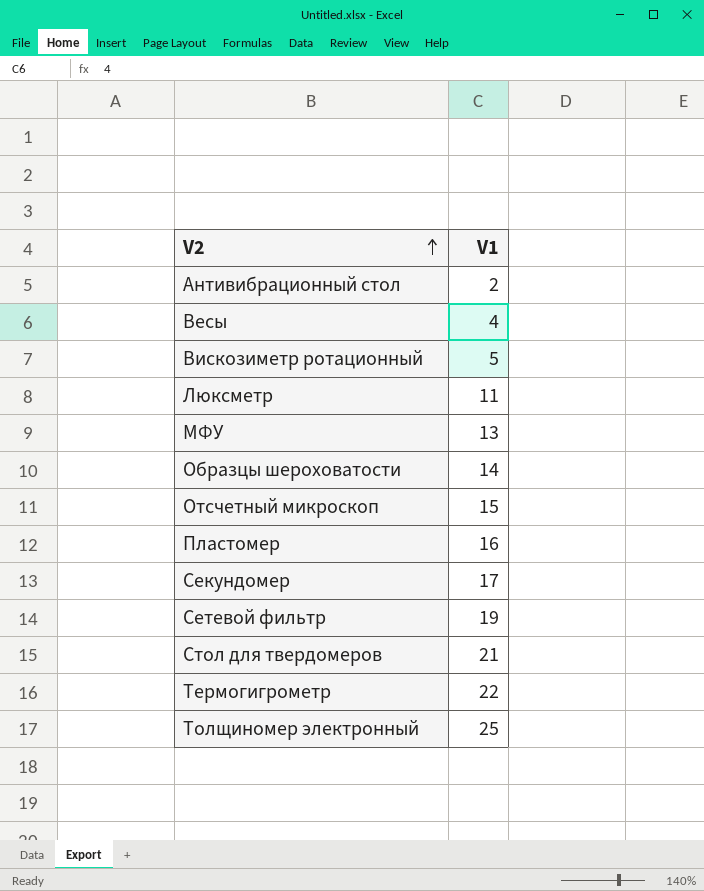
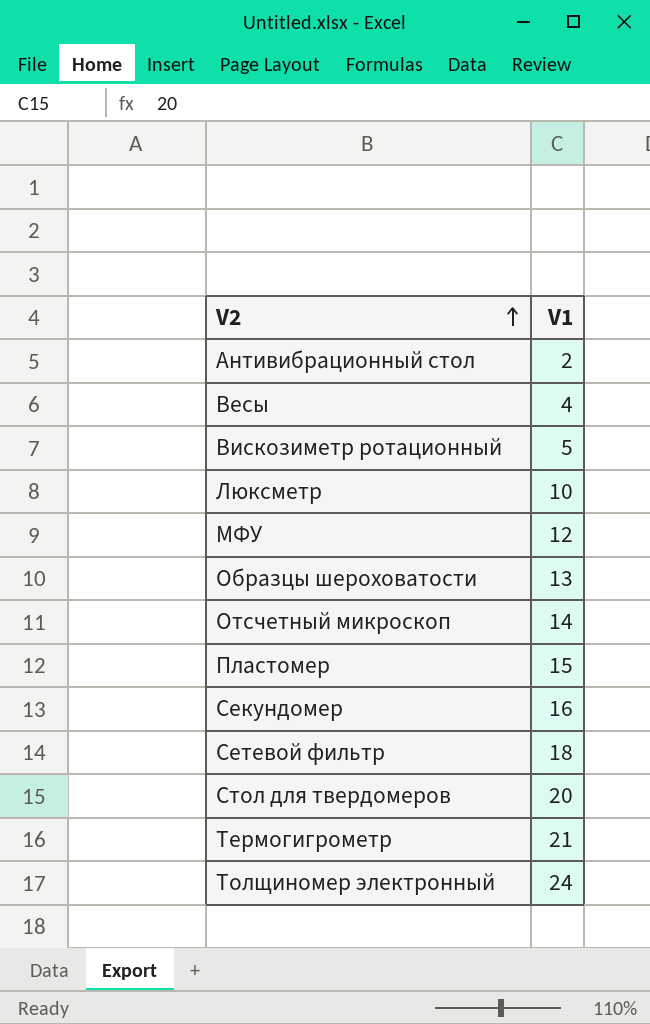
Люксметр | V1: 11 -> 10
МФУ | V1: 13 -> 12
Образцы шероховатости | V1: 14 -> 13
Отсчетный микроскоп | V1: 15 -> 14
Пластомер | V1: 16 -> 15
Секундомер | V1: 17 -> 16
Сетевой фильтр | V1: 19 -> 18
Стол для твердомеров | V1: 21 -> 20
Термогигрометр | V1: 22 -> 21
Толщиномер электронный | V1: 25 -> 24

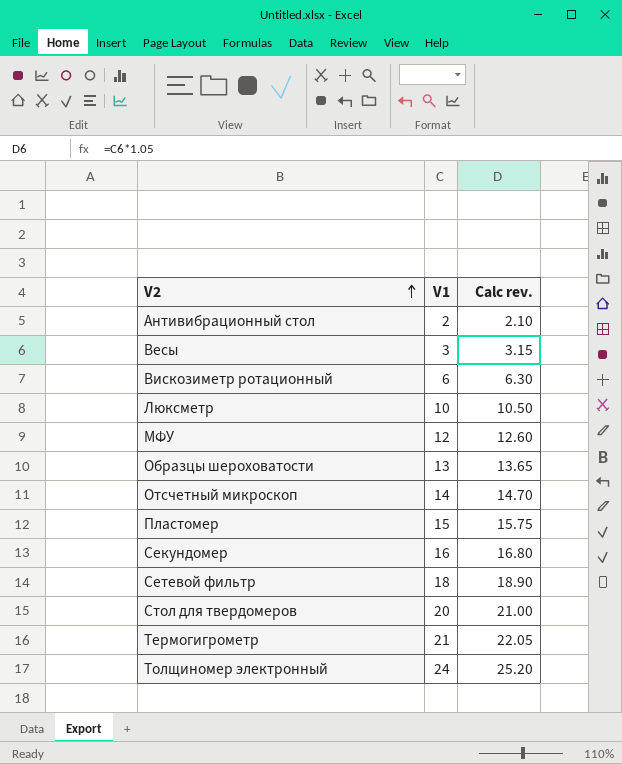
column Calc rev. | formula: none -> [V1] * 1.05
Весы | V1: 4 -> 3
Вискозиметр ротационный | V1: 5 -> 6

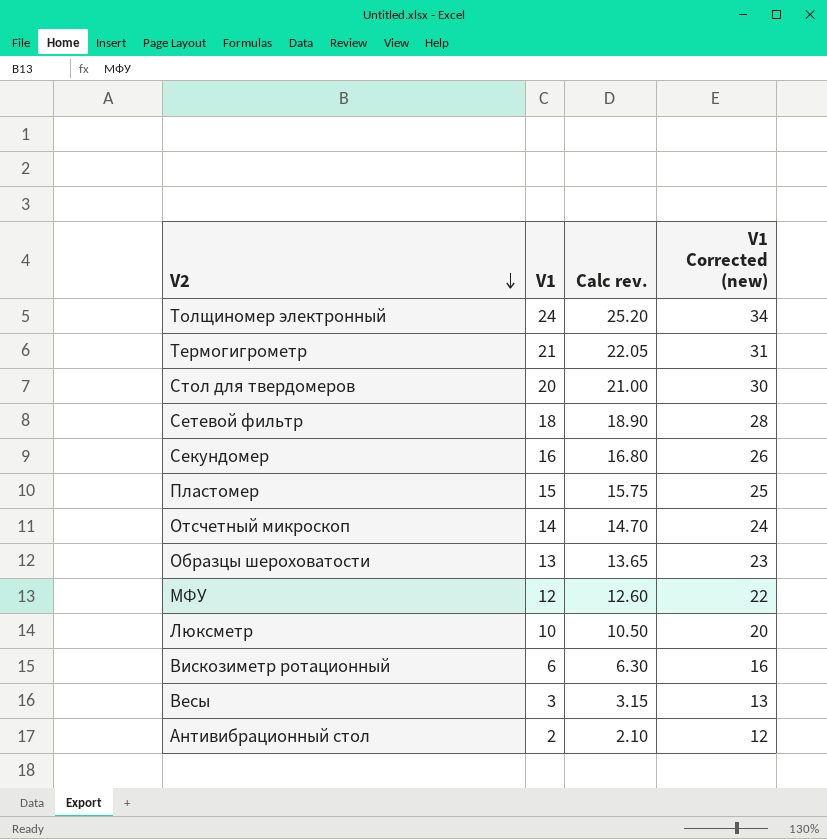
row order: V2 ascending -> V2 descending
column V1 Corrected (new) | formula: none -> [V1] + 10

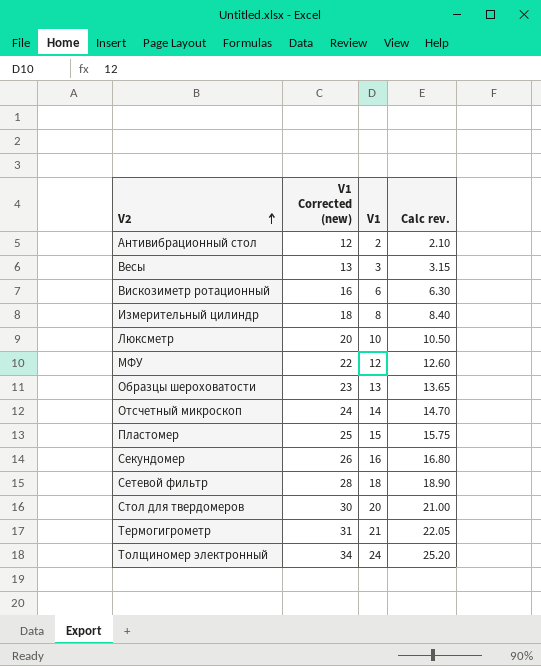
row order: V2 descending -> V2 ascending
column V1 Corrected (new) | position: 4 -> 2
row Измерительный цилиндр: none -> 18 | 8 | 8.40

